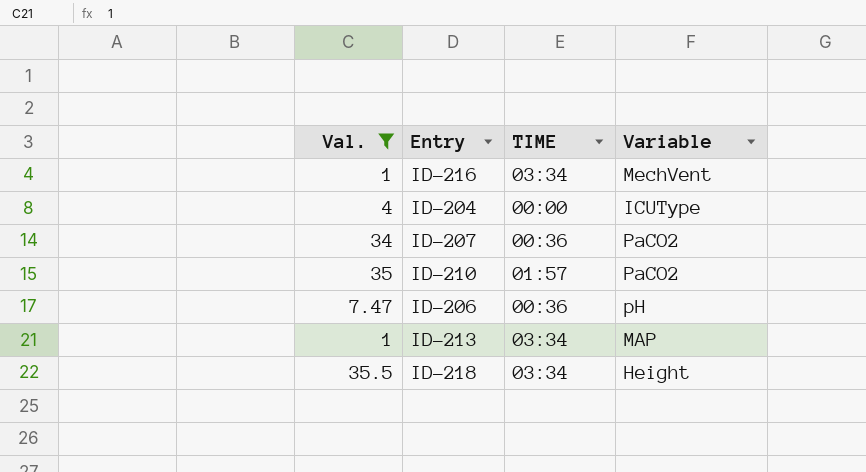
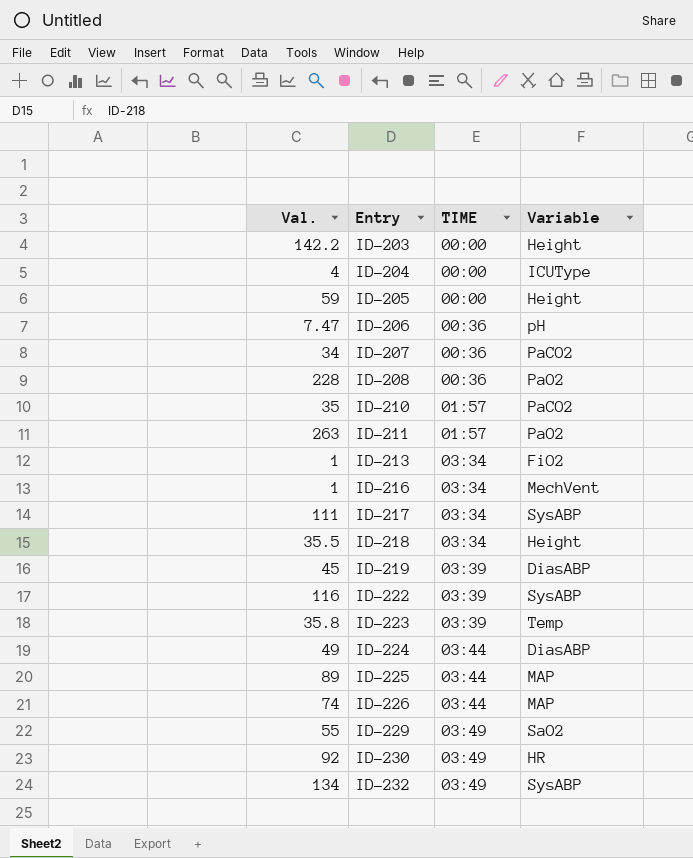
filter: Val. <= 35.5 -> none
row order: none -> Entry ascending
ID-213 | Variable: MAP -> FiO2

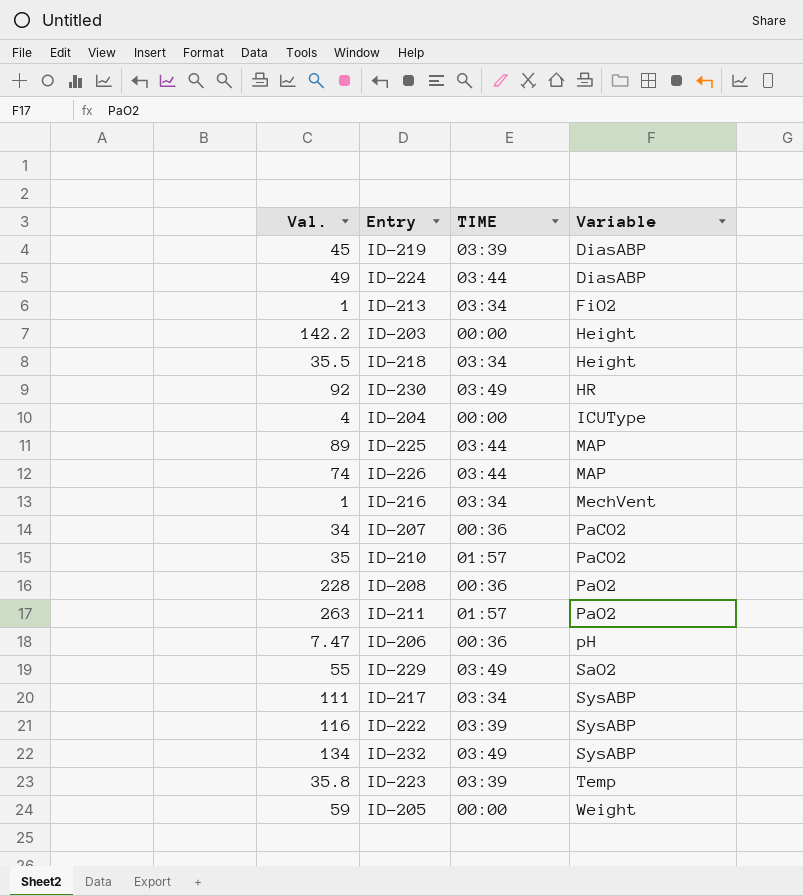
row order: Entry ascending -> Variable ascending
ID-205 | Variable: Height -> Weight

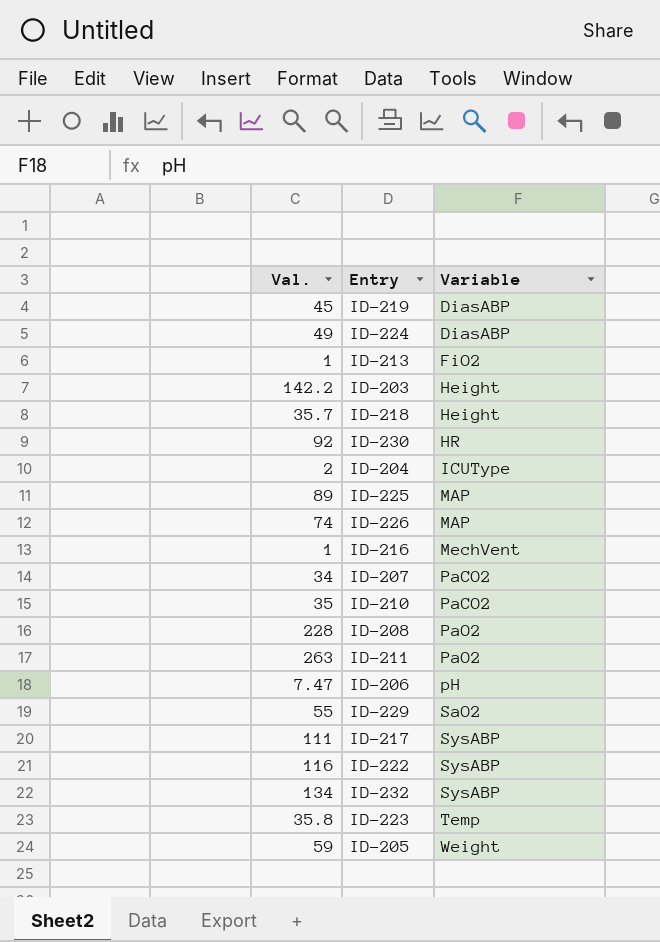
column TIME | position: 3 -> none
ID-218 | Val.: 35.5 -> 35.7
ID-204 | Val.: 4 -> 2

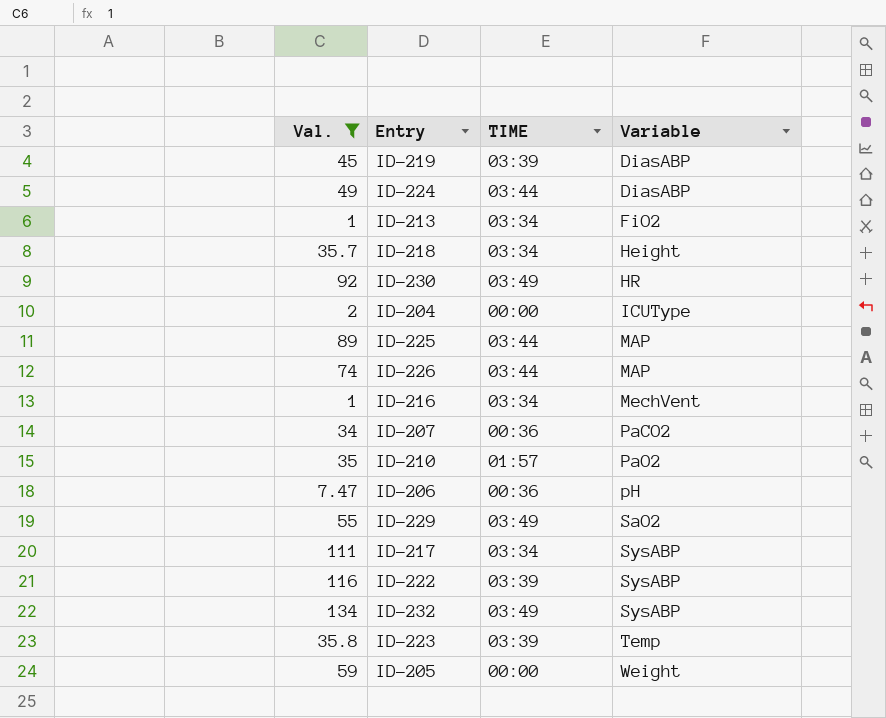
filter: none -> Val. <= 134
column TIME | position: none -> 3
ID-210 | Variable: PaCO2 -> PaO2

